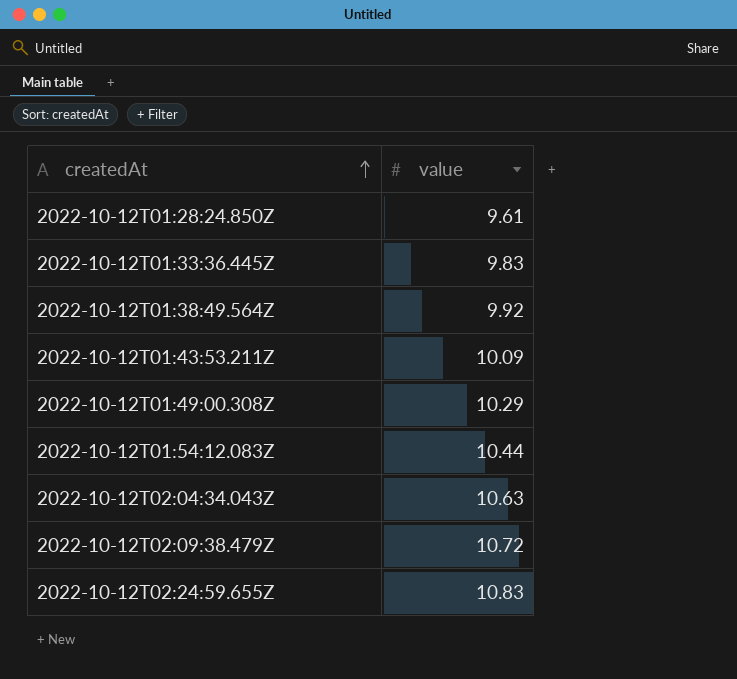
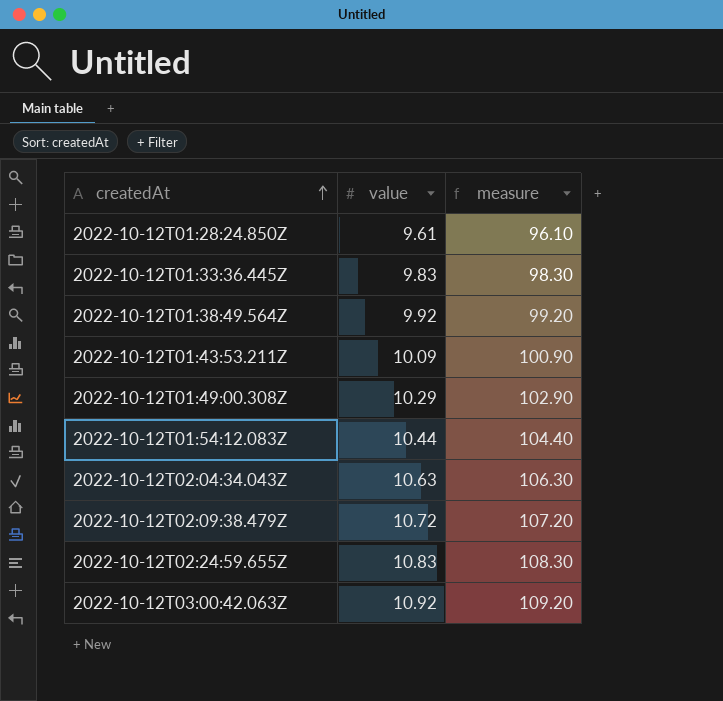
column measure | formula: none -> [value] * 10
row 2022-10-12T03:00:42.063Z: none -> 10.92 | 109.20

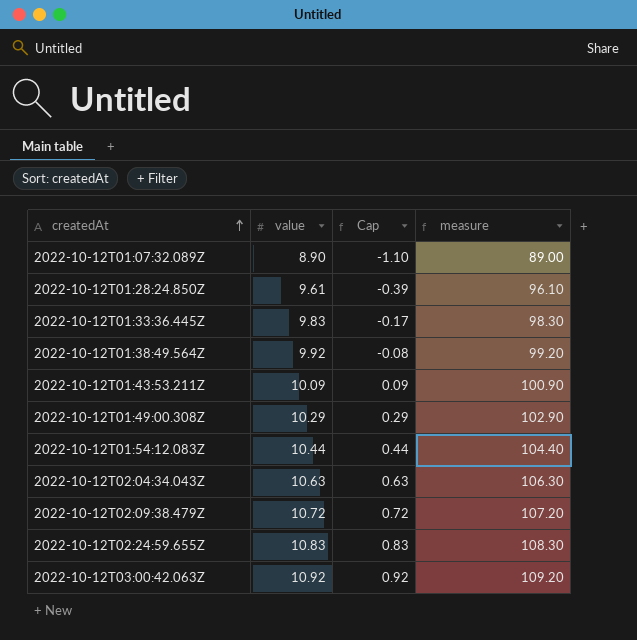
column Cap | formula: none -> [value] - 10
row 2022-10-12T01:07:32.089Z: none -> 8.90 | -1.10 | 89.00

